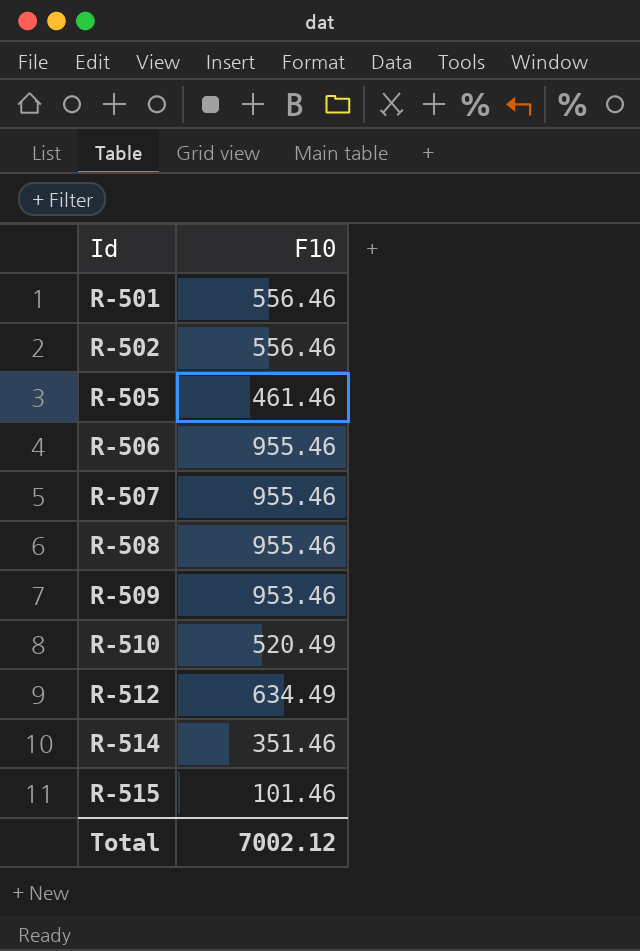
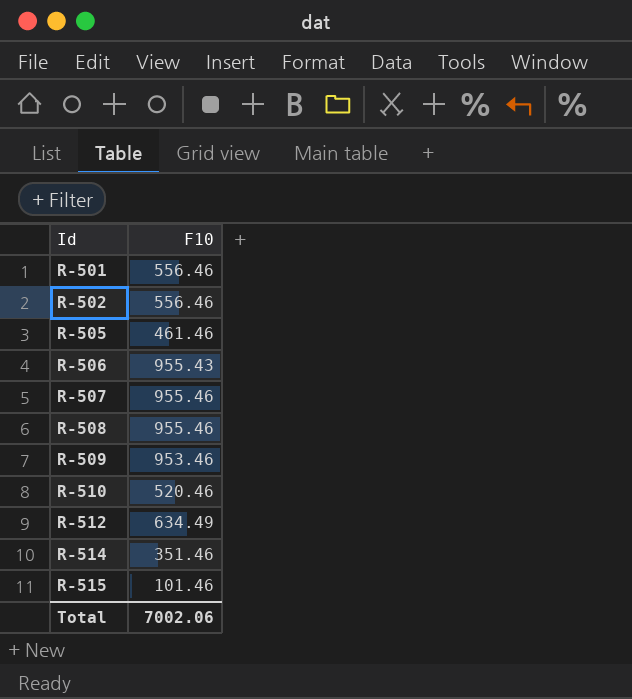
R-506 | F10: 955.46 -> 955.43
R-510 | F10: 520.49 -> 520.46
Total | F10: 7002.12 -> 7002.06

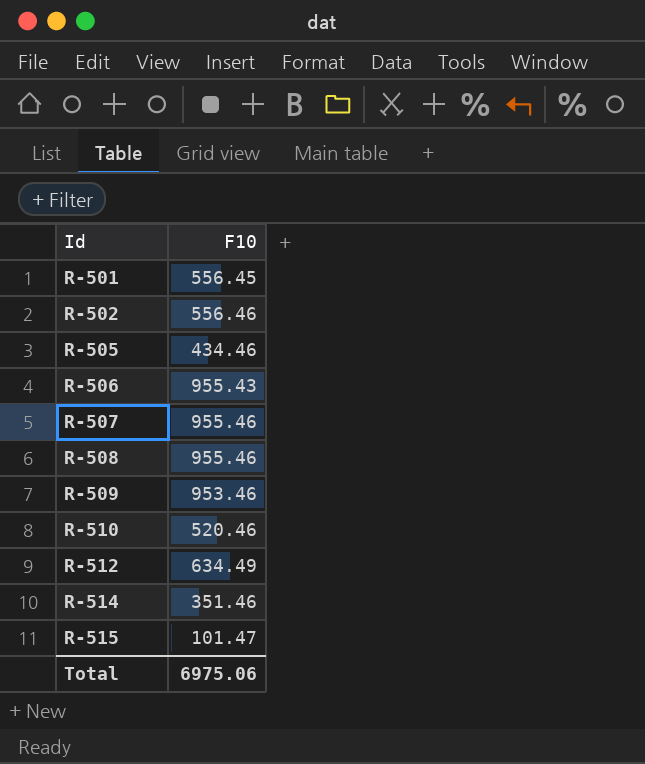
R-501 | F10: 556.46 -> 556.45
R-505 | F10: 461.46 -> 434.46
R-515 | F10: 101.46 -> 101.47
Total | F10: 7002.06 -> 6975.06

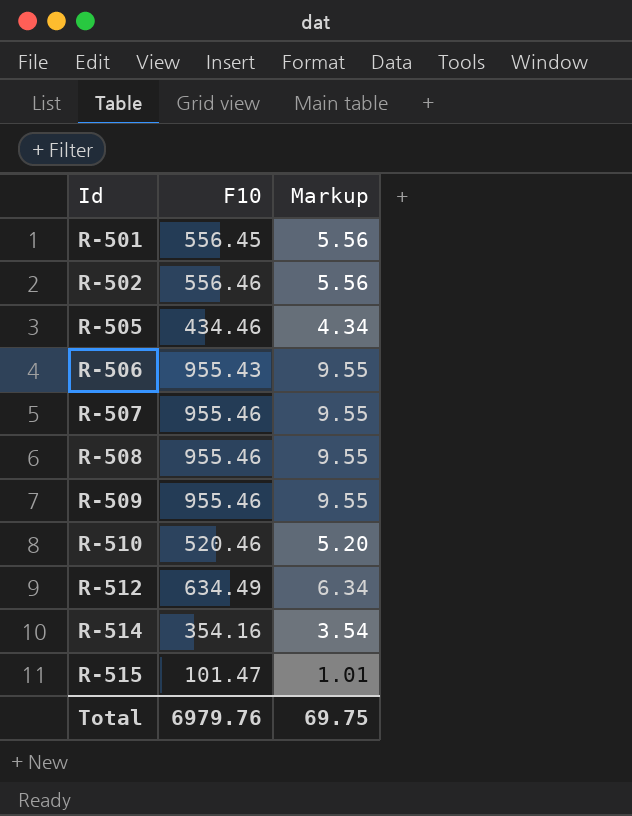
column Markup | formula: none -> [F10] * 0.01
R-509 | F10: 953.46 -> 955.46
R-514 | F10: 351.46 -> 354.16
Total | F10: 6975.06 -> 6979.76

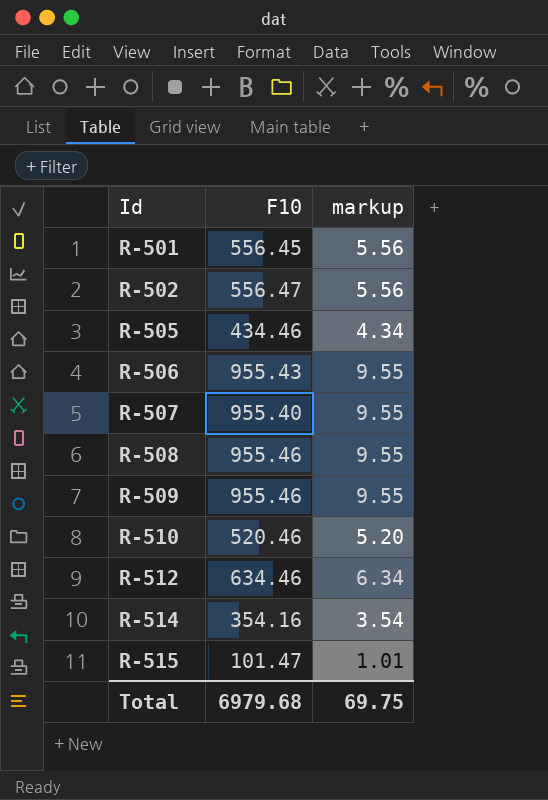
column name: Markup -> markup
R-502 | F10: 556.46 -> 556.47
R-507 | F10: 955.46 -> 955.40
R-512 | F10: 634.49 -> 634.46
Total | F10: 6979.76 -> 6979.68

